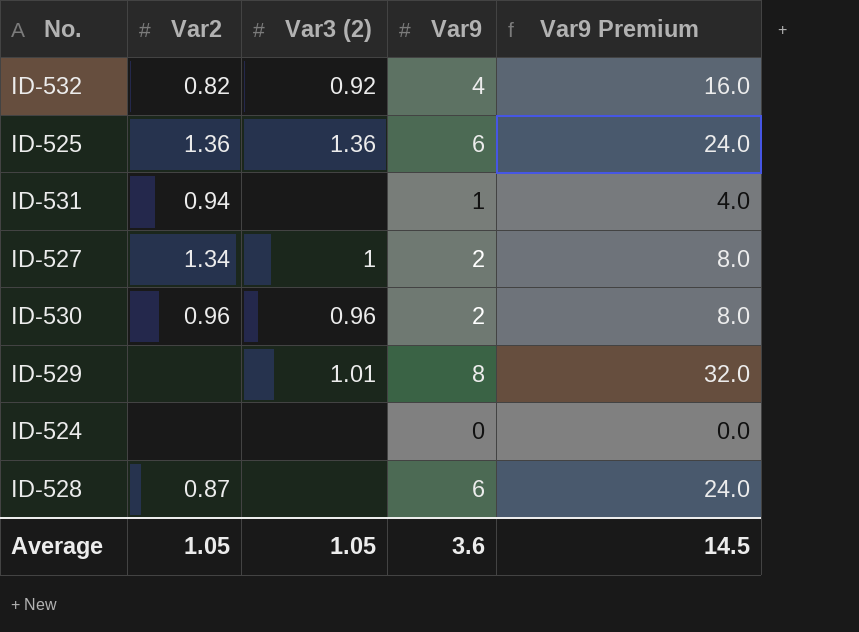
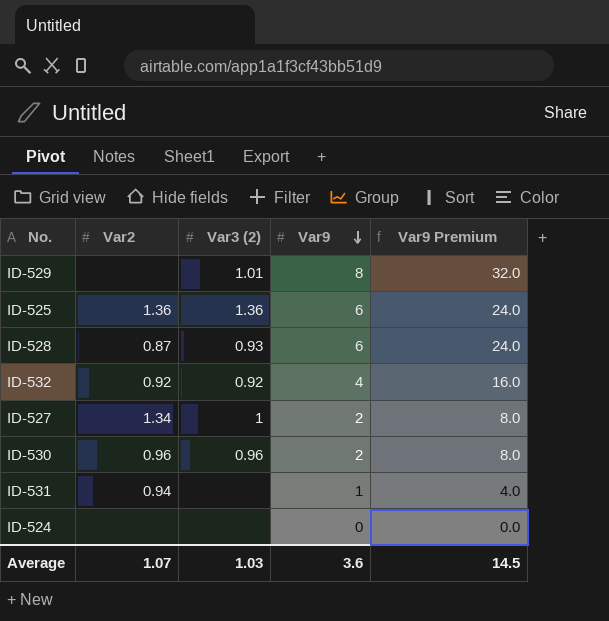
row order: none -> Var9 descending
ID-528 | Var3 (2): none -> 0.93
ID-532 | Var2: 0.82 -> 0.92
Average | Var2: 1.05 -> 1.07
Average | Var3 (2): 1.05 -> 1.03

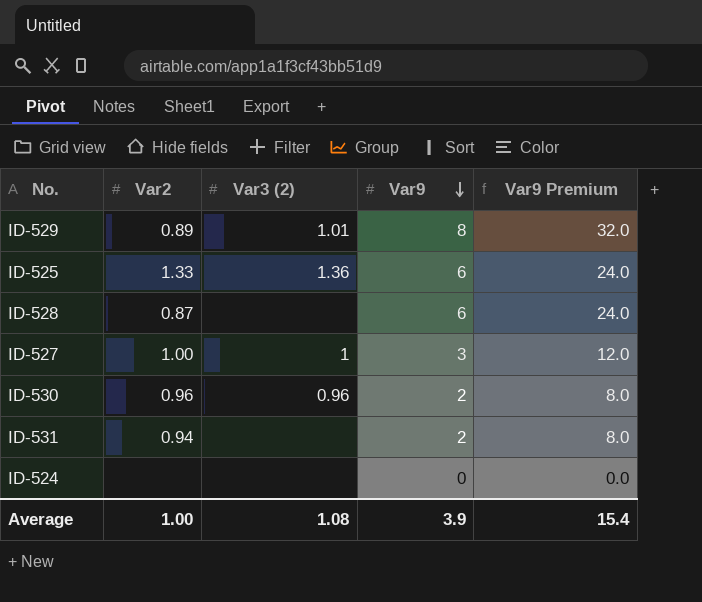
row ID-532: 0.92 | 0.92 | 4 | 16.0 -> none
ID-529 | Var2: none -> 0.89
ID-525 | Var2: 1.36 -> 1.33
ID-528 | Var3 (2): 0.93 -> none
ID-527 | Var2: 1.34 -> 1.00
ID-527 | Var9: 2 -> 3
ID-527 | Var9 Premium: 8.0 -> 12.0
ID-531 | Var9: 1 -> 2
ID-531 | Var9 Premium: 4.0 -> 8.0
Average | Var2: 1.07 -> 1.00
Average | Var3 (2): 1.03 -> 1.08
Average | Var9: 3.6 -> 3.9
Average | Var9 Premium: 14.5 -> 15.4

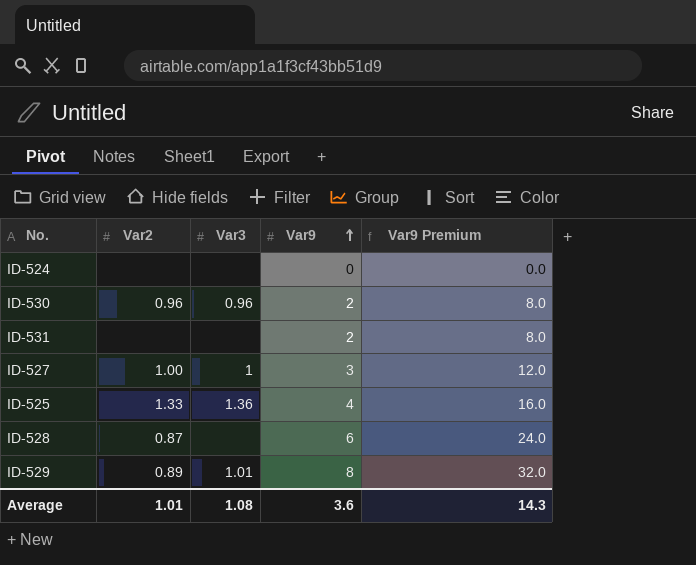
row order: Var9 descending -> Var9 ascending
column name: Var3 (2) -> Var3
ID-531 | Var2: 0.94 -> none
ID-525 | Var9: 6 -> 4
ID-525 | Var9 Premium: 24.0 -> 16.0
Average | Var2: 1.00 -> 1.01
Average | Var9: 3.9 -> 3.6
Average | Var9 Premium: 15.4 -> 14.3

